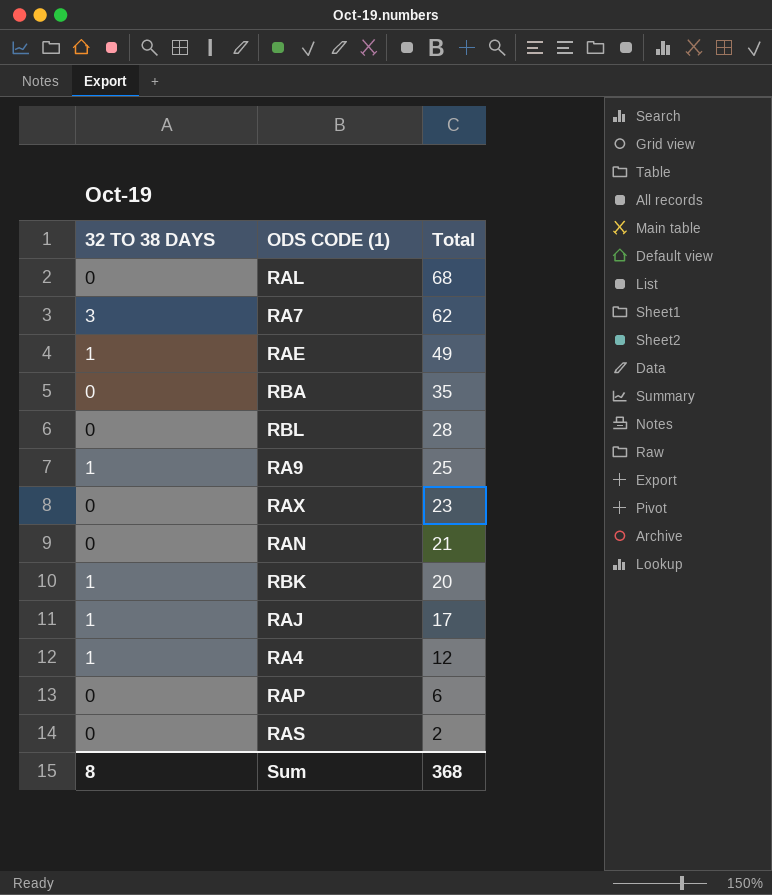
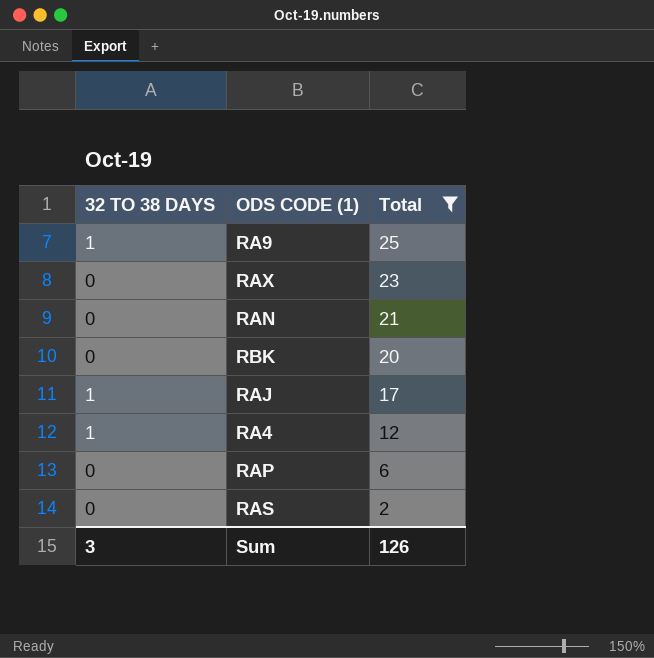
filter: none -> Total <= 25
RBK | 32 TO 38 DAYS: 1 -> 0
Sum | 32 TO 38 DAYS: 8 -> 3
Sum | Total: 368 -> 126

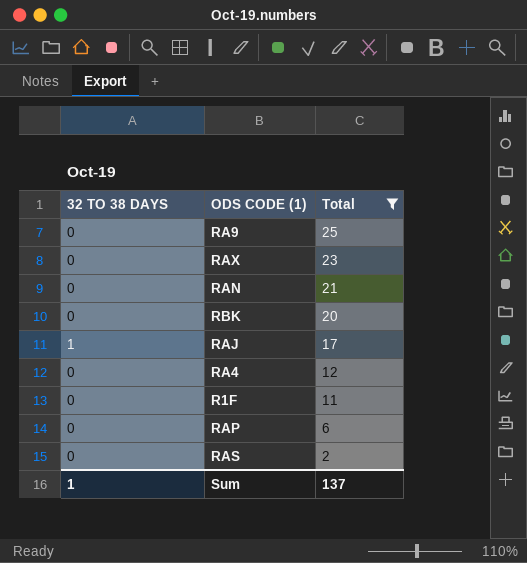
RA9 | 32 TO 38 DAYS: 1 -> 0
RA4 | 32 TO 38 DAYS: 1 -> 0
row R1F: none -> 0 | 11
Sum | 32 TO 38 DAYS: 3 -> 1
Sum | Total: 126 -> 137

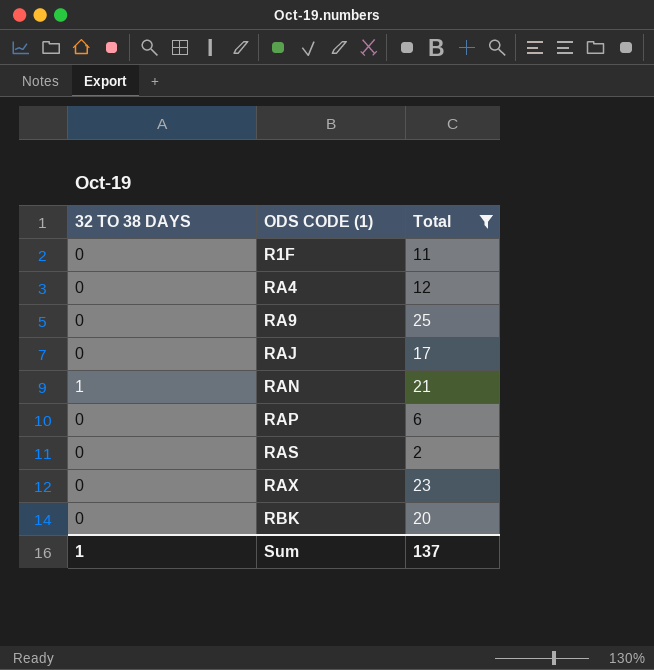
row order: Total descending -> ODS CODE (1) ascending
RAJ | 32 TO 38 DAYS: 1 -> 0
RAN | 32 TO 38 DAYS: 0 -> 1

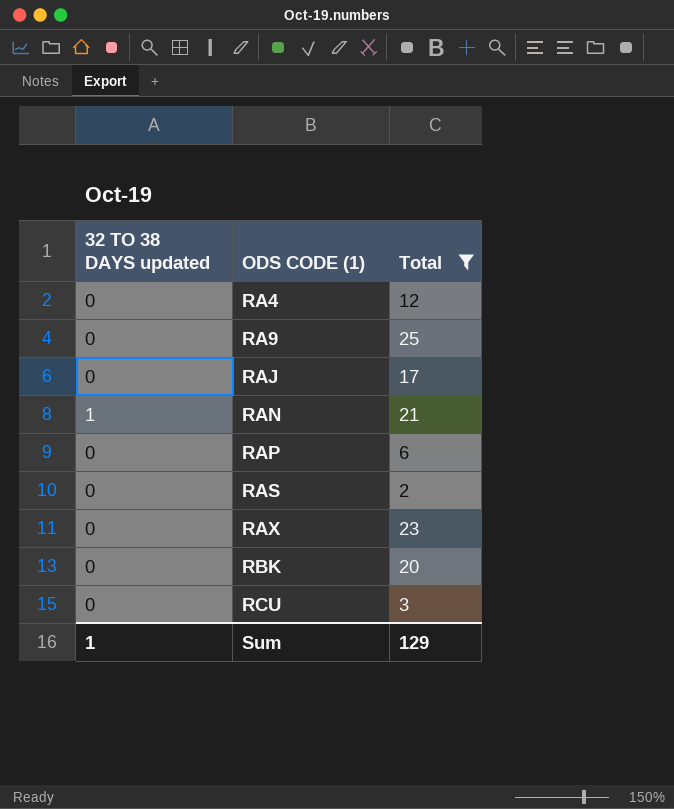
column name: 32 TO 38 DAYS -> 32 TO 38 DAYS updated
row R1F: 0 | 11 -> none
row RCU: none -> 0 | 3
Sum | Total: 137 -> 129

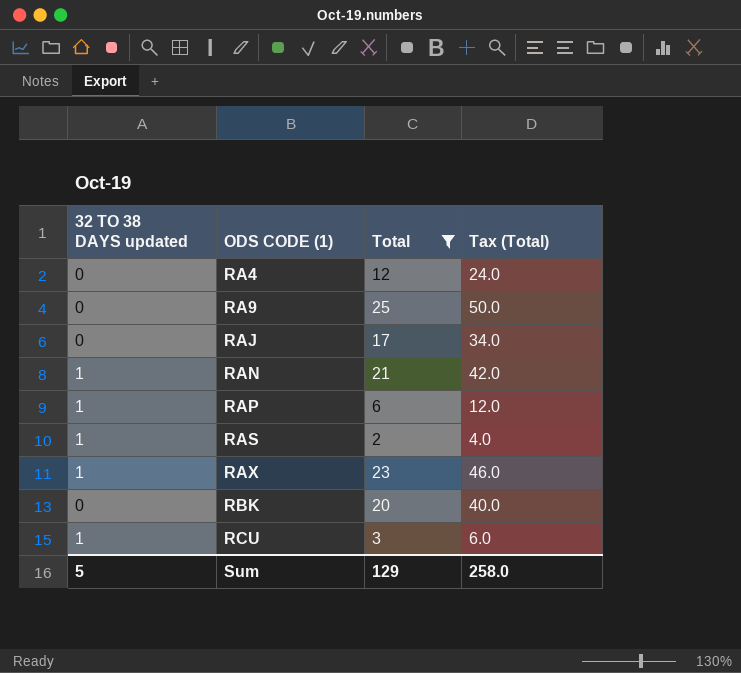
column Tax (Total) | formula: none -> [Total] * 2
RAP | 32 TO 38 DAYS updated: 0 -> 1
RAS | 32 TO 38 DAYS updated: 0 -> 1
RAX | 32 TO 38 DAYS updated: 0 -> 1
RCU | 32 TO 38 DAYS updated: 0 -> 1
Sum | 32 TO 38 DAYS updated: 1 -> 5

